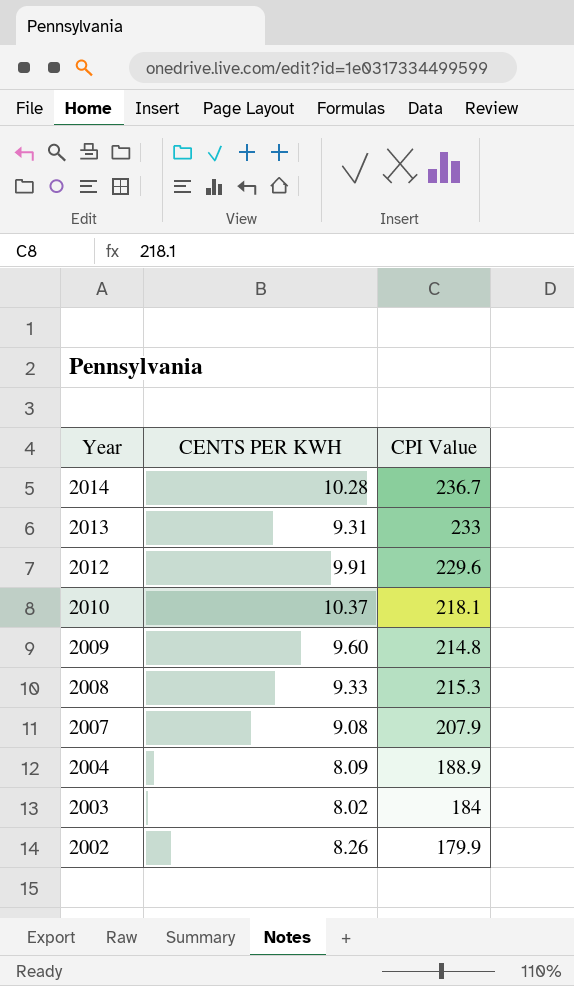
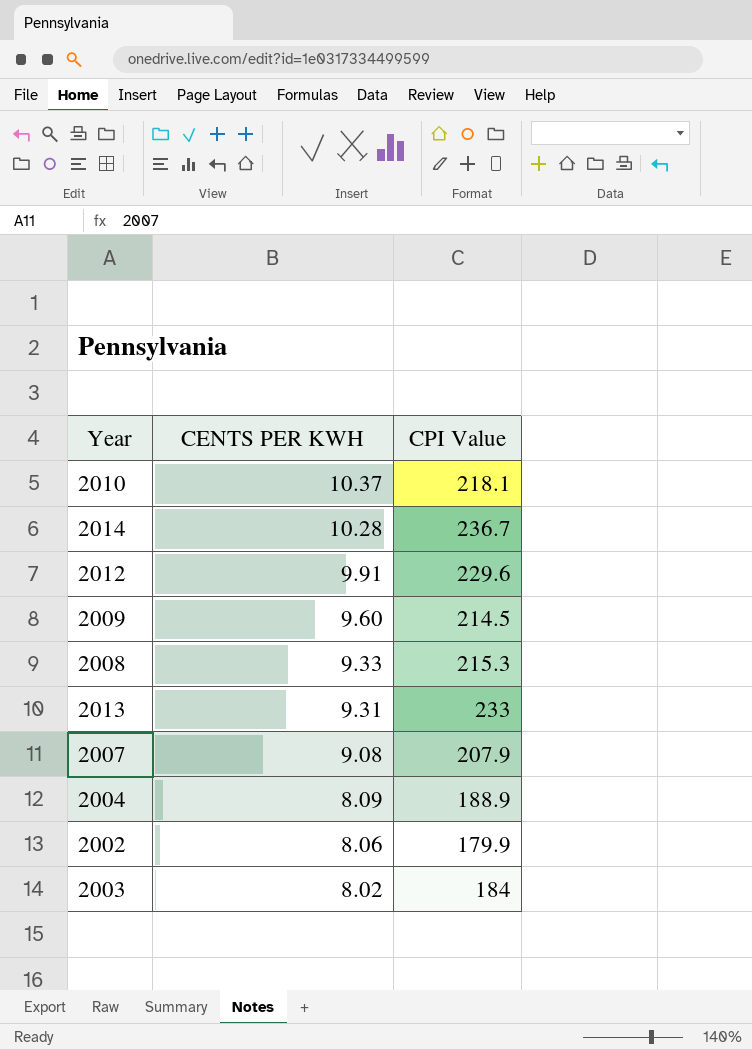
row order: Year descending -> CENTS PER KWH descending
2009 | CPI Value: 214.8 -> 214.5
2002 | CENTS PER KWH: 8.26 -> 8.06

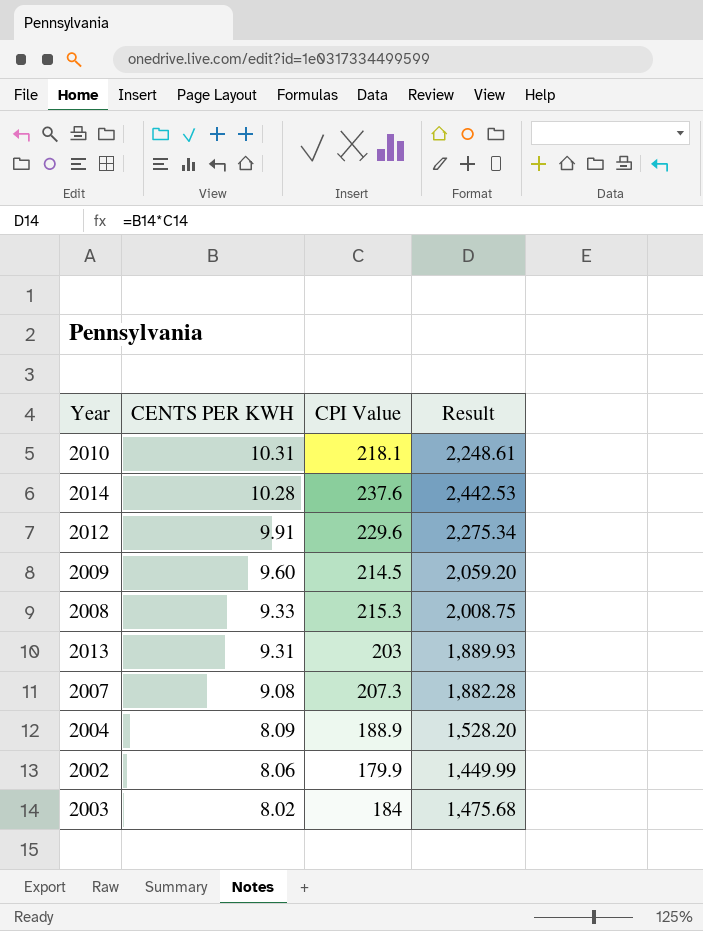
column Result | formula: none -> [CENTS PER KWH] * [CPI Value]
2010 | CENTS PER KWH: 10.37 -> 10.31
2014 | CPI Value: 236.7 -> 237.6
2013 | CPI Value: 233 -> 203
2007 | CPI Value: 207.9 -> 207.3

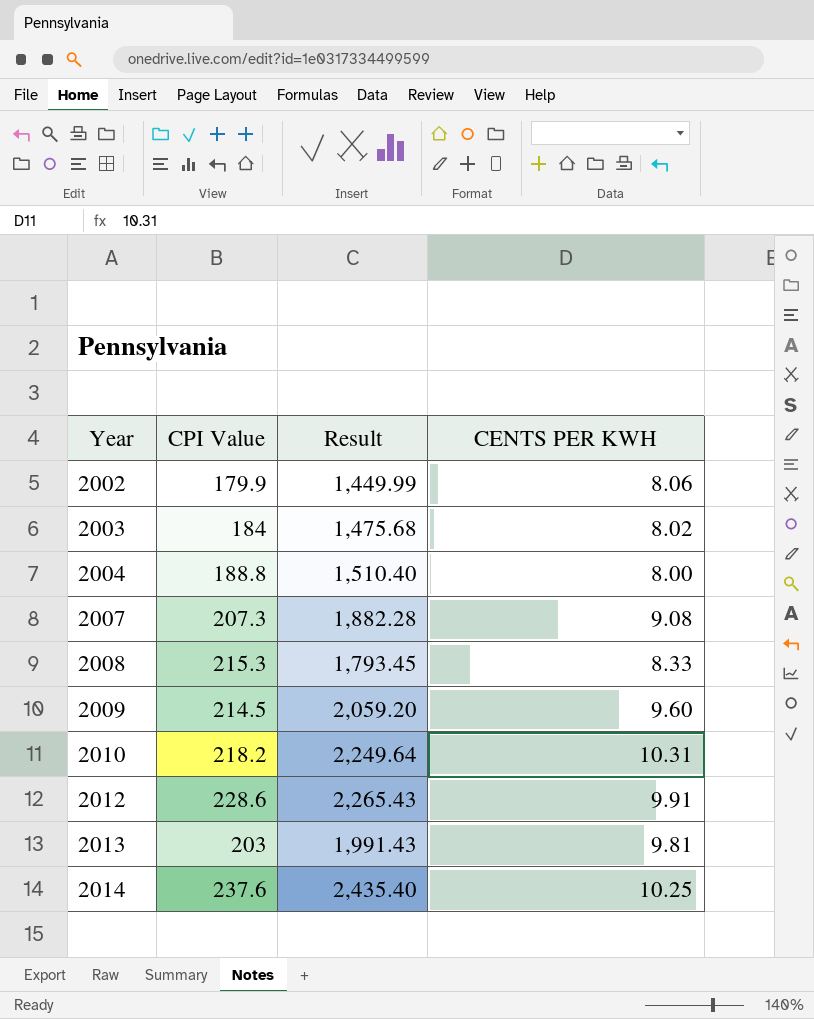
row order: CENTS PER KWH descending -> Year ascending
column CENTS PER KWH | position: 2 -> 4
2004 | CPI Value: 188.9 -> 188.8
2004 | Result: 1,528.20 -> 1,510.40
2004 | CENTS PER KWH: 8.09 -> 8.00
2008 | Result: 2,008.75 -> 1,793.45
2008 | CENTS PER KWH: 9.33 -> 8.33
2010 | CPI Value: 218.1 -> 218.2
2010 | Result: 2,248.61 -> 2,249.64
2012 | CPI Value: 229.6 -> 228.6
2012 | Result: 2,275.34 -> 2,265.43
2013 | Result: 1,889.93 -> 1,991.43
2013 | CENTS PER KWH: 9.31 -> 9.81
2014 | Result: 2,442.53 -> 2,435.40
2014 | CENTS PER KWH: 10.28 -> 10.25

